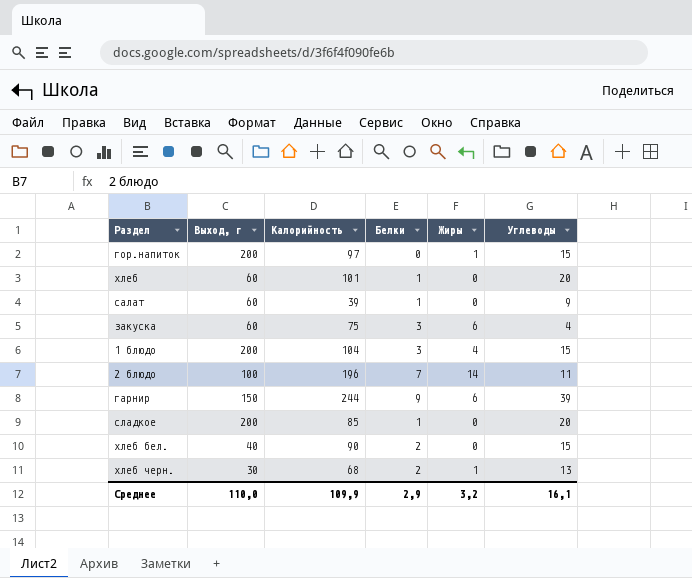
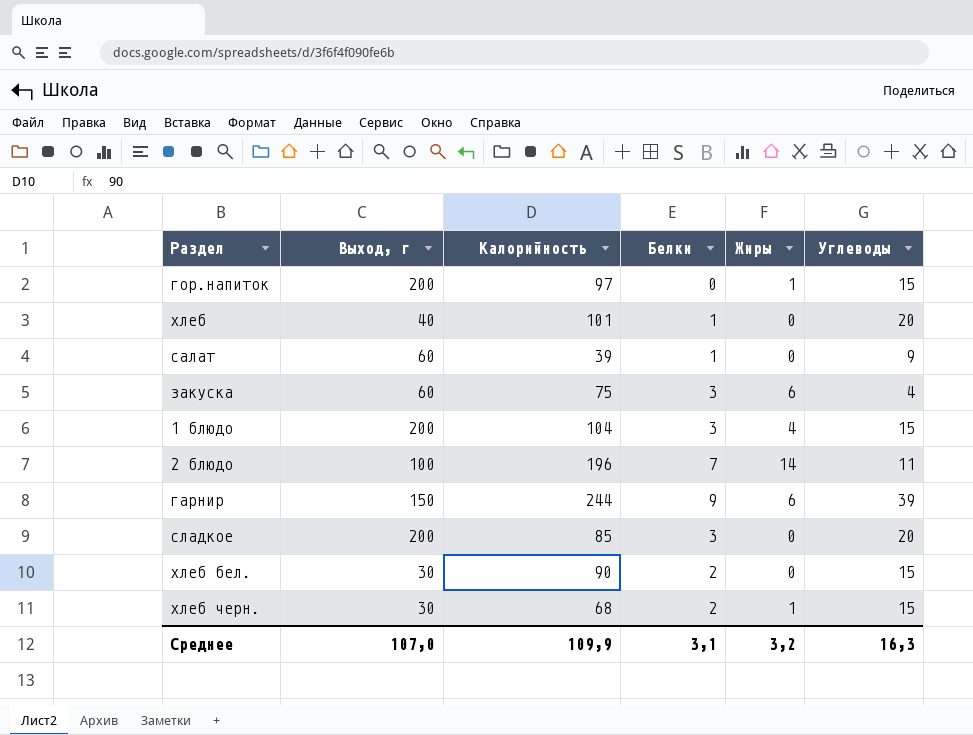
хлеб | Выход, г: 60 -> 40
сладкое | Белки: 1 -> 3
хлеб бел. | Выход, г: 40 -> 30
хлеб черн. | Углеводы: 13 -> 15
Среднее | Выход, г: 110,0 -> 107,0
Среднее | Белки: 2,9 -> 3,1
Среднее | Углеводы: 16,1 -> 16,3

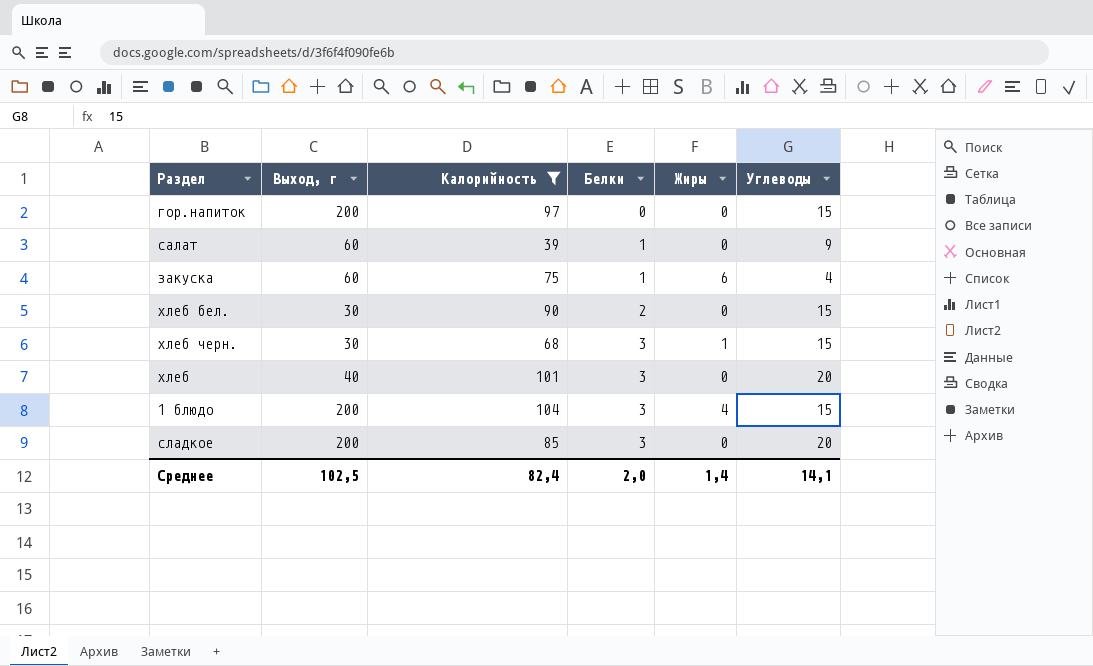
filter: none -> Калорийность <= 104
row order: none -> Белки ascending
гор.напиток | Жиры: 1 -> 0
закуска | Белки: 3 -> 1
хлеб черн. | Белки: 2 -> 3
хлеб | Белки: 1 -> 3
Среднее | Выход, г: 107,0 -> 102,5
Среднее | Калорийность: 109,9 -> 82,4
Среднее | Белки: 3,1 -> 2,0
Среднее | Жиры: 3,2 -> 1,4
Среднее | Углеводы: 16,3 -> 14,1

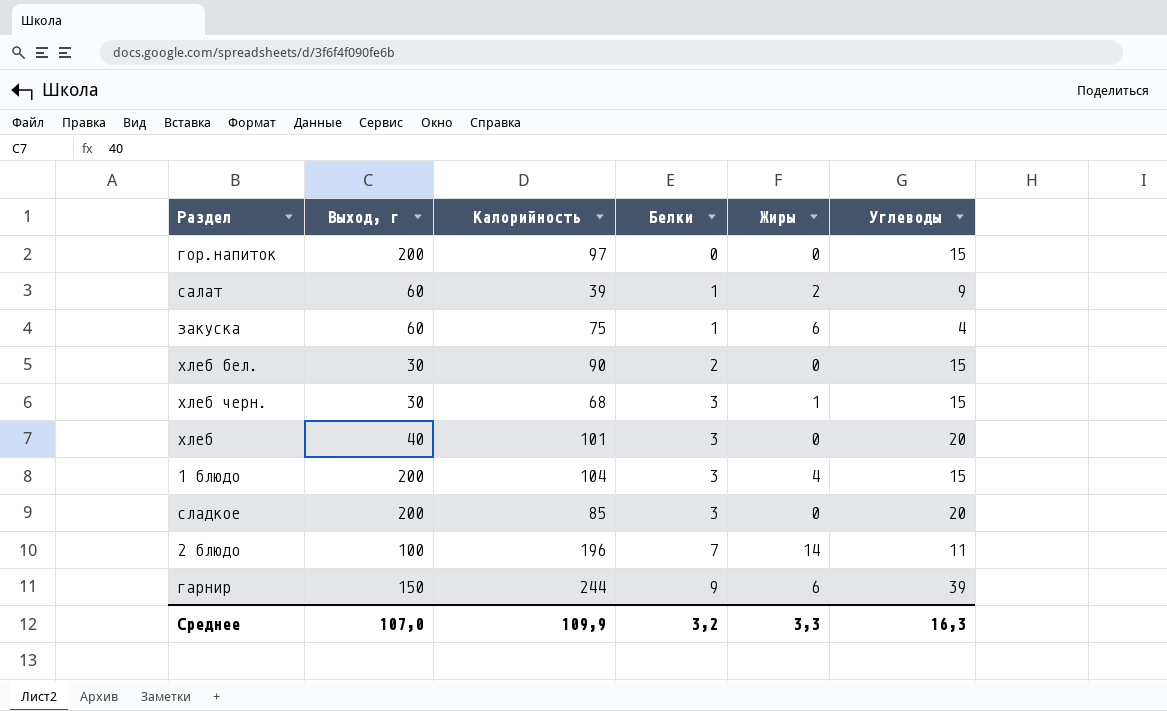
filter: Калорийность <= 104 -> none
салат | Жиры: 0 -> 2
Среднее | Выход, г: 102,5 -> 107,0
Среднее | Калорийность: 82,4 -> 109,9
Среднее | Белки: 2,0 -> 3,2
Среднее | Жиры: 1,4 -> 3,3
Среднее | Углеводы: 14,1 -> 16,3

